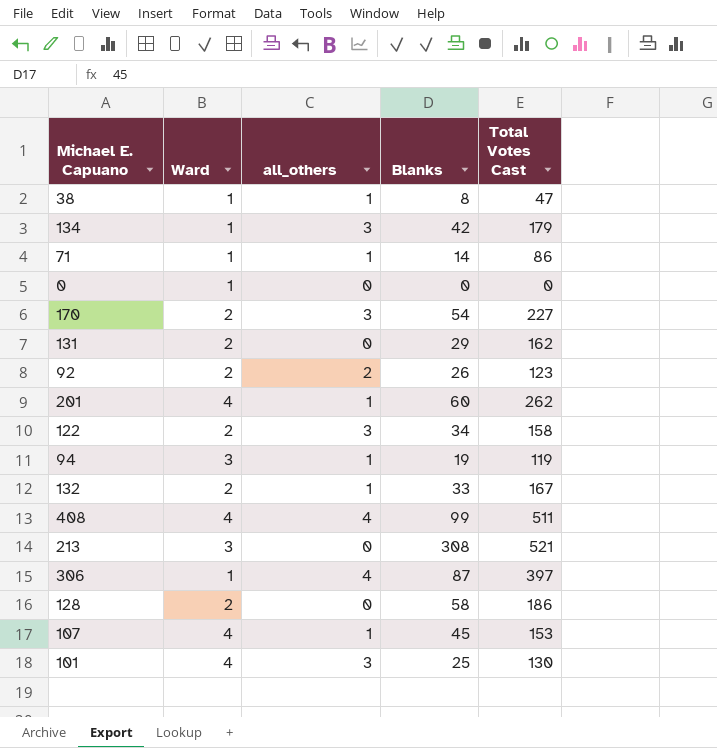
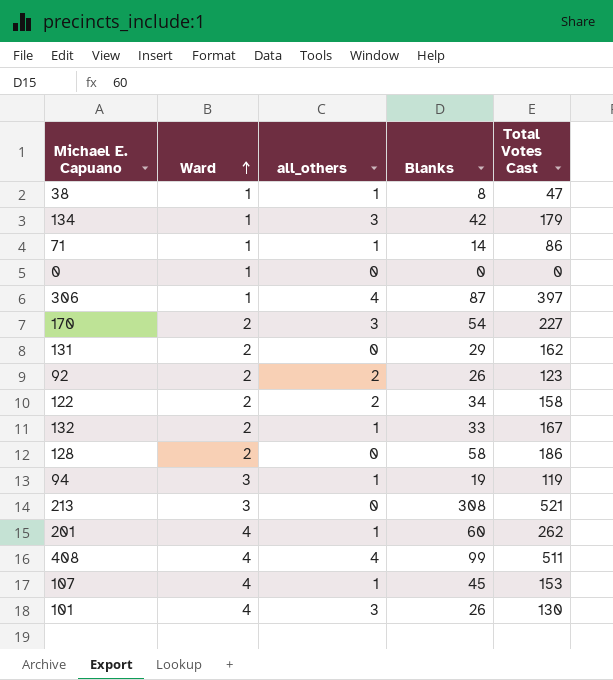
row order: none -> Ward ascending
122 | all_others: 3 -> 2
101 | Blanks: 25 -> 26

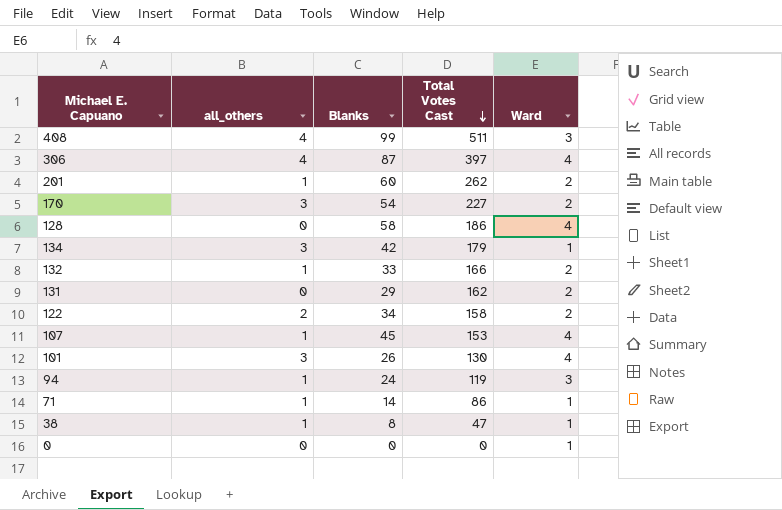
row order: Ward ascending -> Total Votes Cast descending
column Ward | position: 2 -> 5
row 92: 2 | 2 | 26 | 123 -> none
row 213: 3 | 0 | 308 | 521 -> none
408 | Ward: 4 -> 3
306 | Ward: 1 -> 4
201 | Ward: 4 -> 2
128 | Ward: 2 -> 4
132 | Total Votes Cast: 167 -> 166
94 | Blanks: 19 -> 24

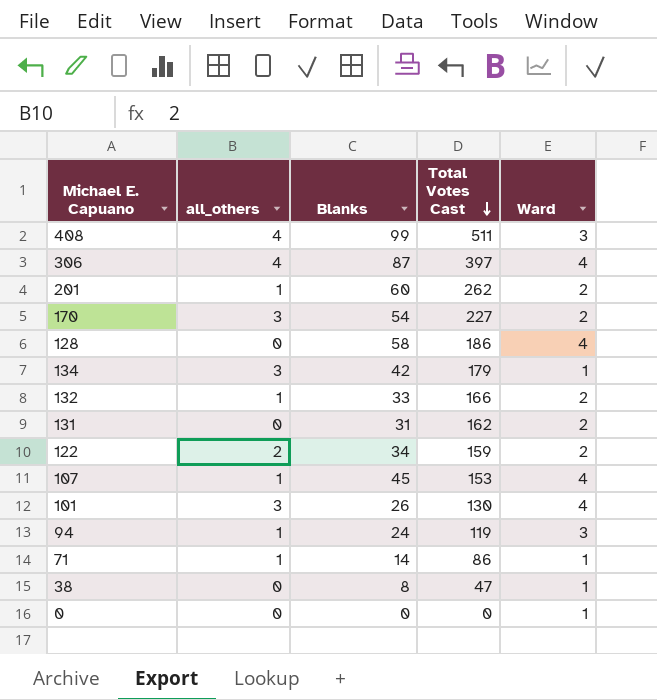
131 | Blanks: 29 -> 31
122 | Total Votes Cast: 158 -> 159
38 | all_others: 1 -> 0

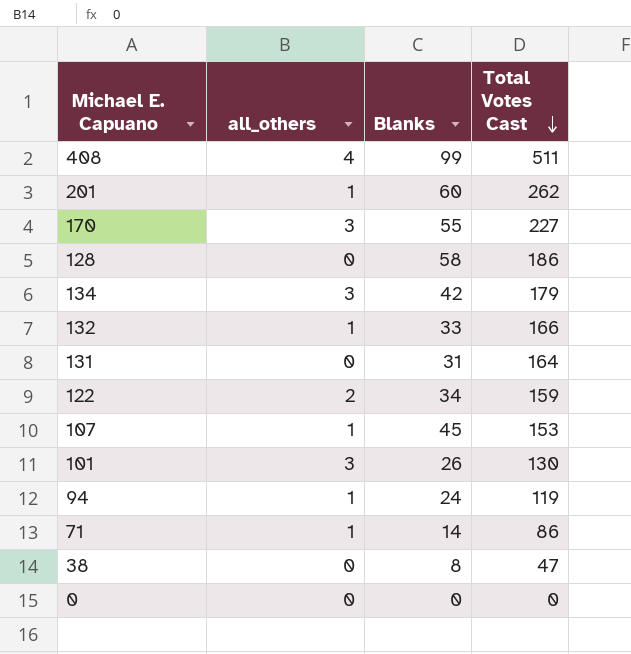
column Ward | position: 5 -> none
row 306: 4 | 87 | 397 | 4 -> none
170 | Blanks: 54 -> 55
131 | Total Votes Cast: 162 -> 164

